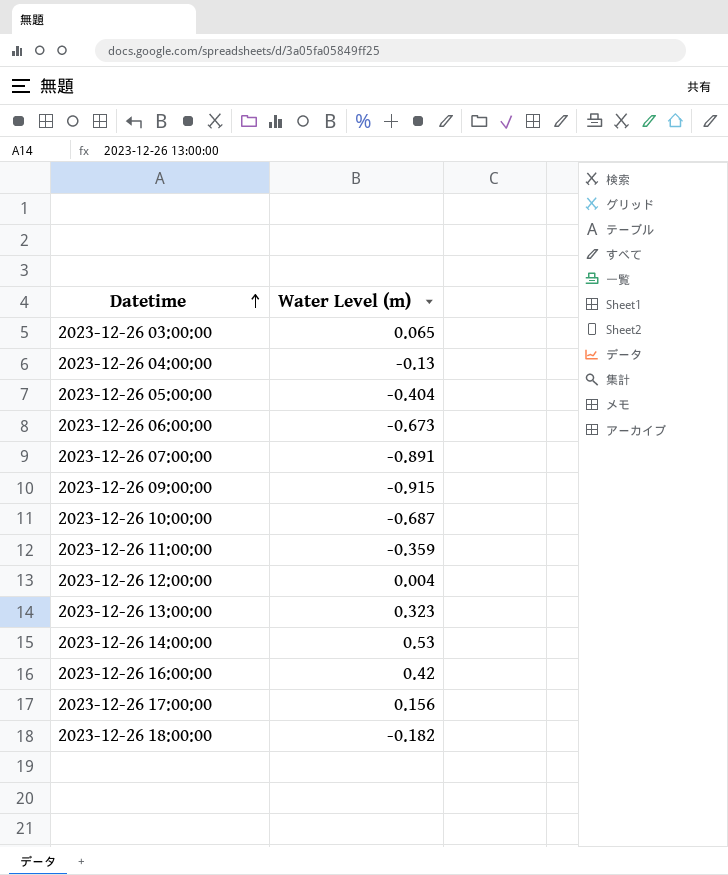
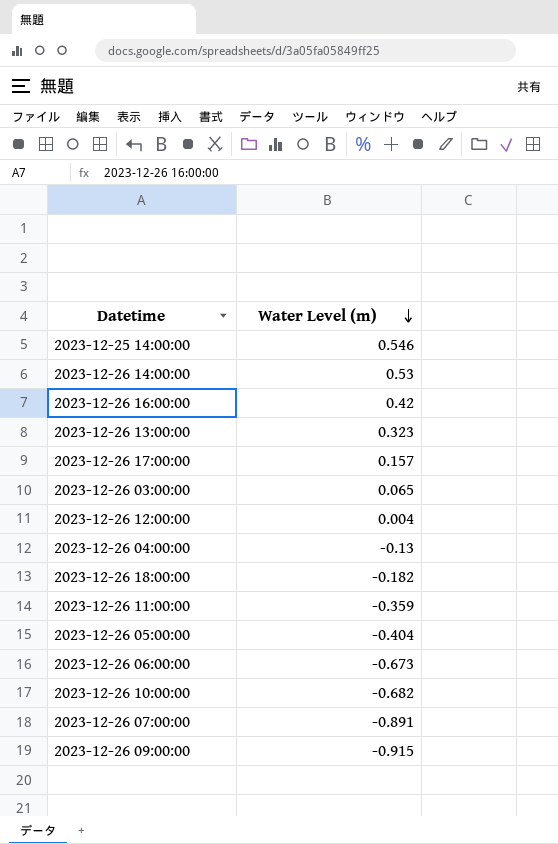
row order: Datetime ascending -> Water Level (m) descending
row 2023-12-25 14:00:00: none -> 0.546
2023-12-26 17:00:00 | Water Level (m): 0.156 -> 0.157
2023-12-26 10:00:00 | Water Level (m): -0.687 -> -0.682

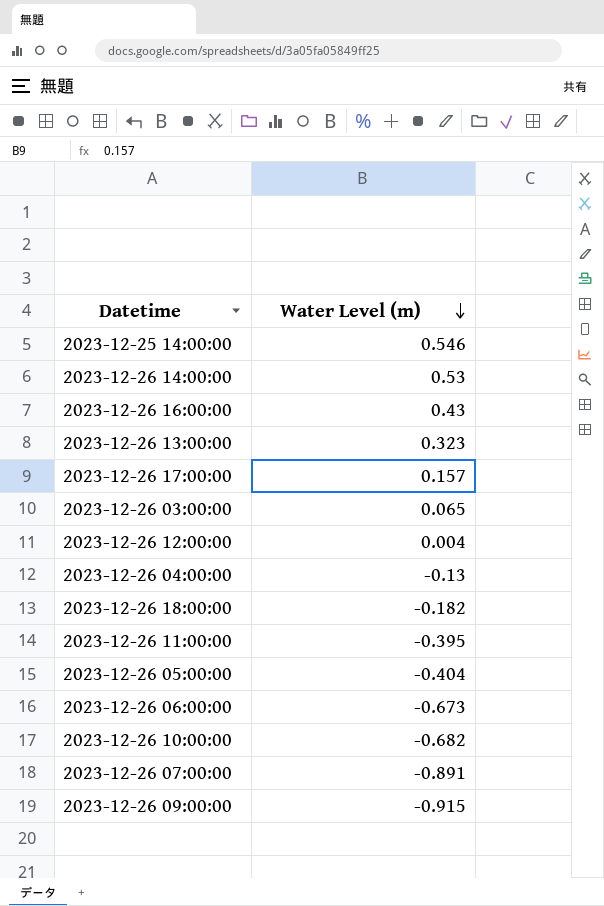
2023-12-26 16:00:00 | Water Level (m): 0.42 -> 0.43
2023-12-26 11:00:00 | Water Level (m): -0.359 -> -0.395

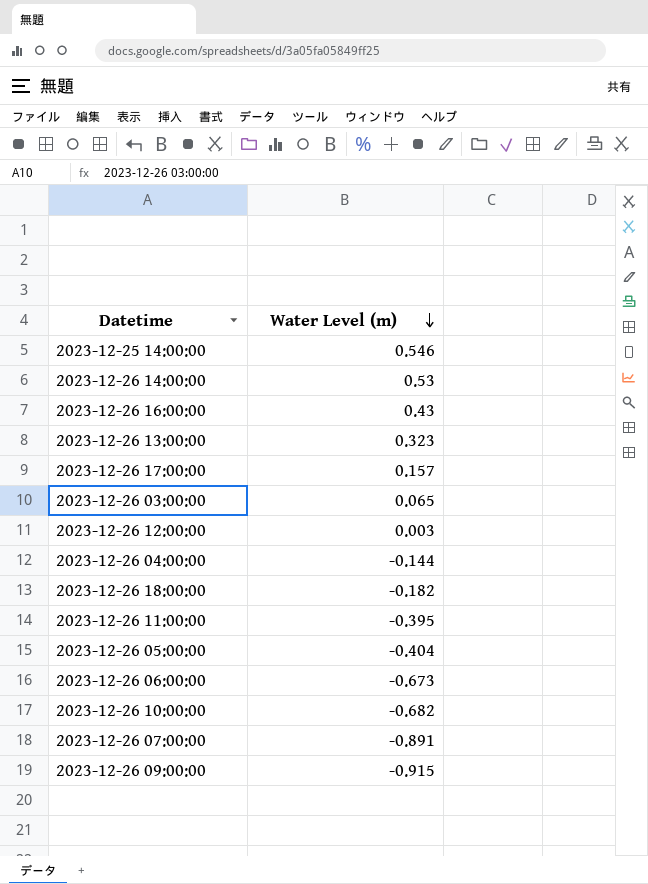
2023-12-26 12:00:00 | Water Level (m): 0.004 -> 0.003
2023-12-26 04:00:00 | Water Level (m): -0.13 -> -0.144

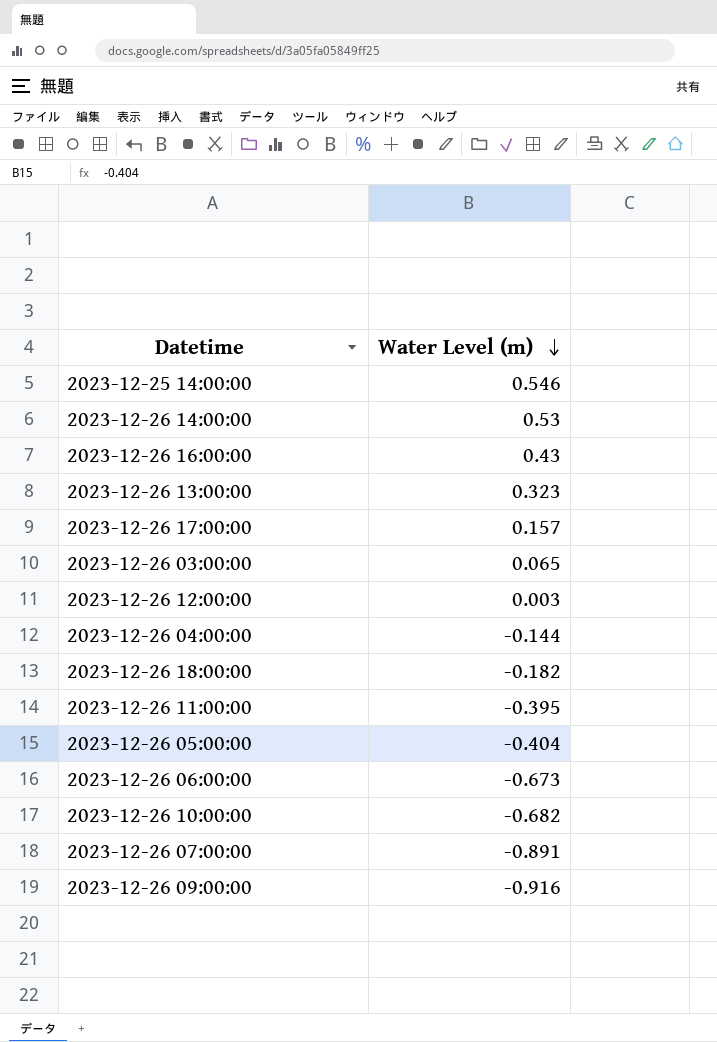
2023-12-26 09:00:00 | Water Level (m): -0.915 -> -0.916

